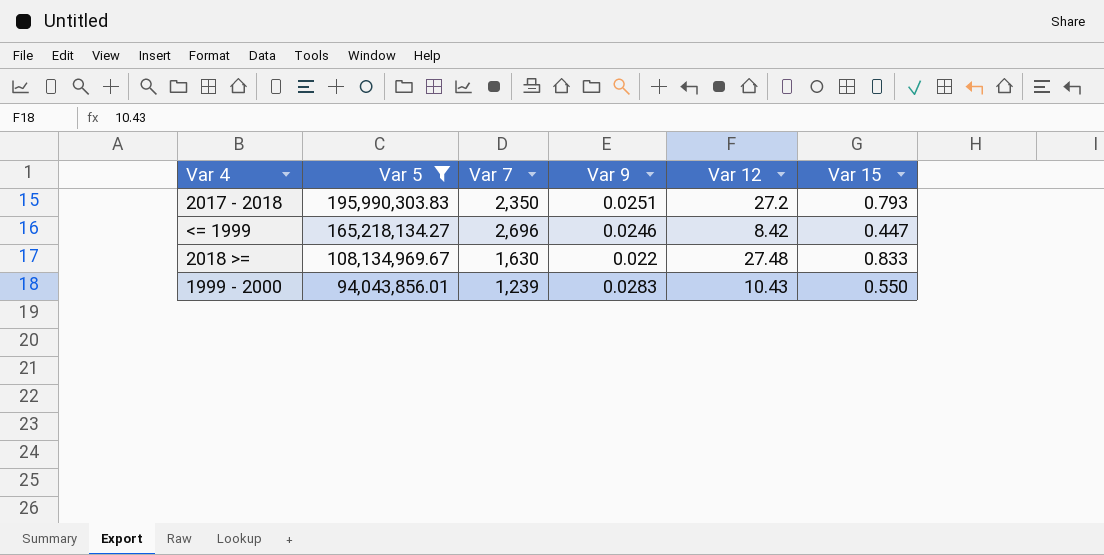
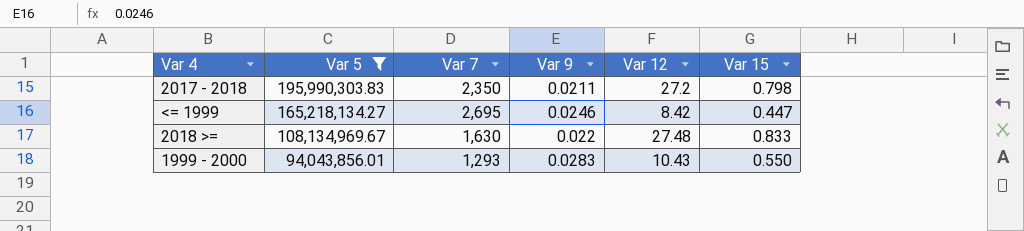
2017 - 2018 | Var 9: 0.0251 -> 0.0211
2017 - 2018 | Var 15: 0.793 -> 0.798
<= 1999 | Var 7: 2,696 -> 2,695
1999 - 2000 | Var 7: 1,239 -> 1,293

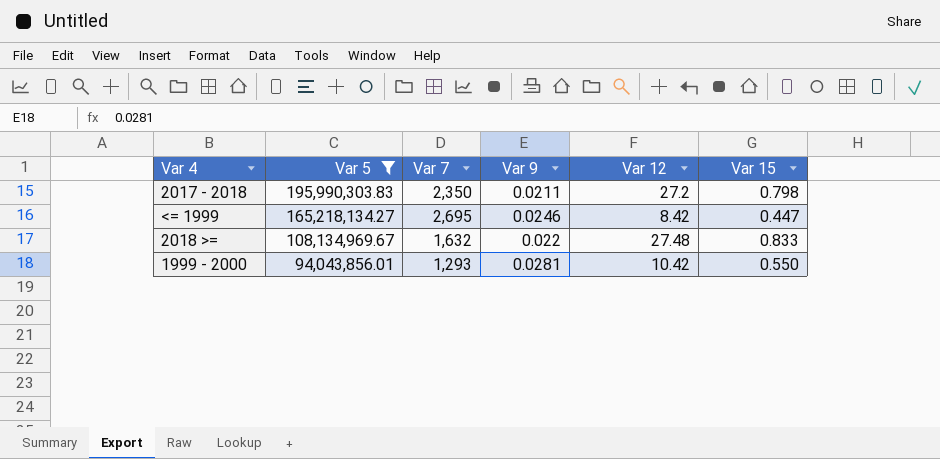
2018 >= | Var 7: 1,630 -> 1,632
1999 - 2000 | Var 9: 0.0283 -> 0.0281
1999 - 2000 | Var 12: 10.43 -> 10.42

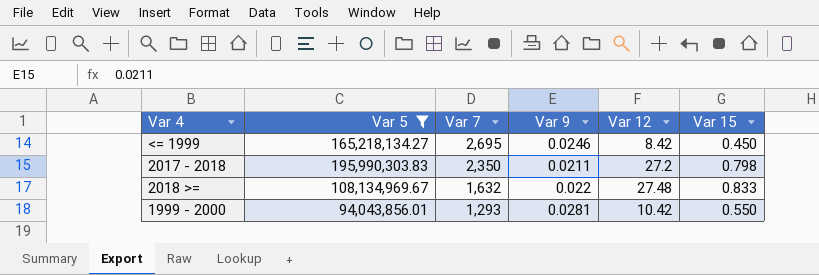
row order: Var 5 descending -> Var 7 descending
<= 1999 | Var 15: 0.447 -> 0.450

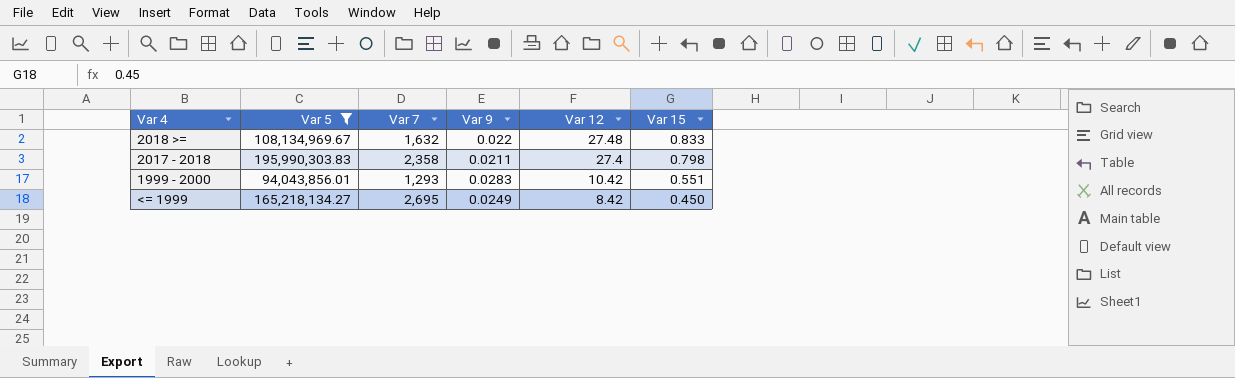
row order: Var 7 descending -> Var 12 descending
2017 - 2018 | Var 7: 2,350 -> 2,358
2017 - 2018 | Var 12: 27.2 -> 27.4
1999 - 2000 | Var 9: 0.0281 -> 0.0283
1999 - 2000 | Var 15: 0.550 -> 0.551
<= 1999 | Var 9: 0.0246 -> 0.0249

